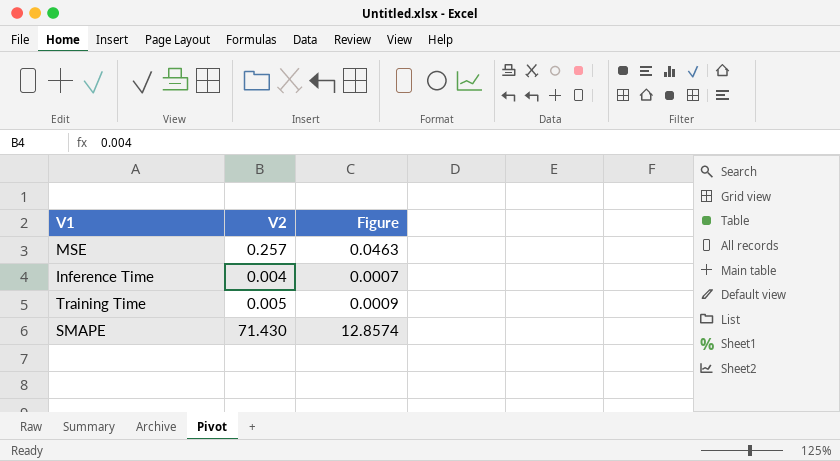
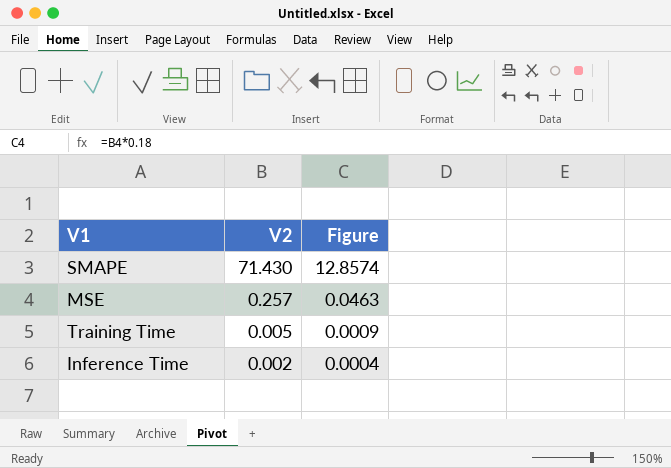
row order: none -> V2 descending
Inference Time | V2: 0.004 -> 0.002
Inference Time | Figure: 0.0007 -> 0.0004

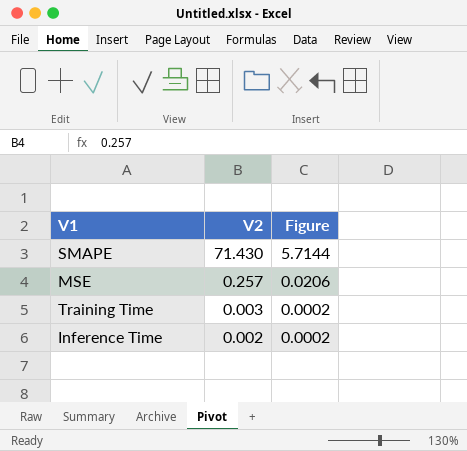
column Figure | formula: [V2] * 0.18 -> [V2] * 0.08
Training Time | V2: 0.005 -> 0.003

